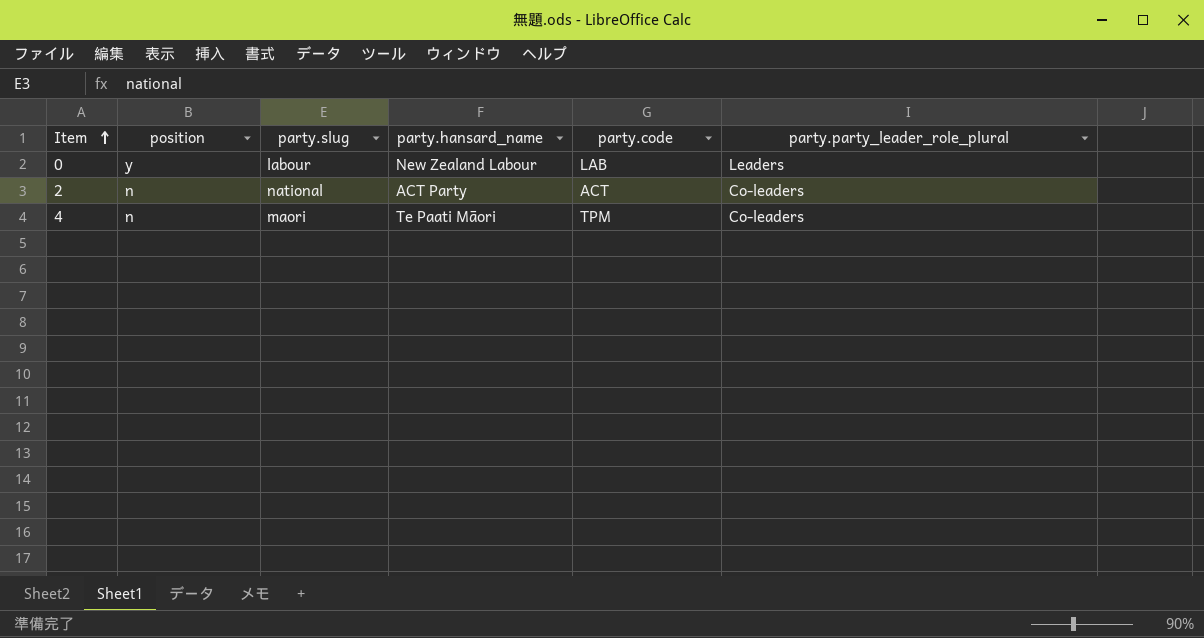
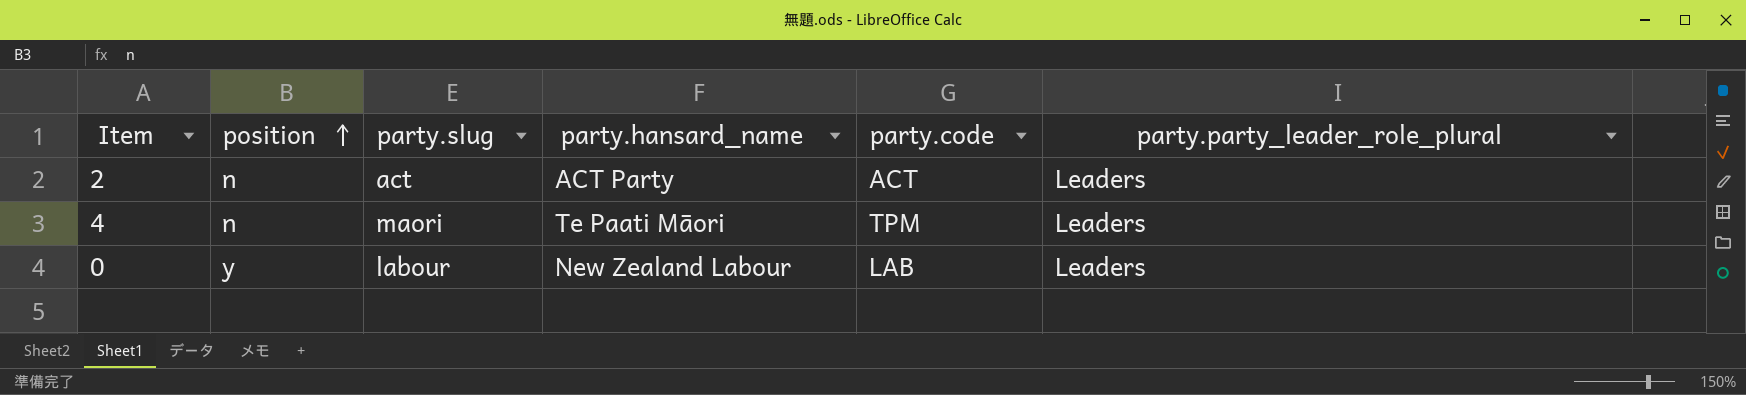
row order: Item ascending -> position ascending
2 | party.slug: national -> act
2 | party.party_leader_role_plural: Co-leaders -> Leaders
4 | party.party_leader_role_plural: Co-leaders -> Leaders

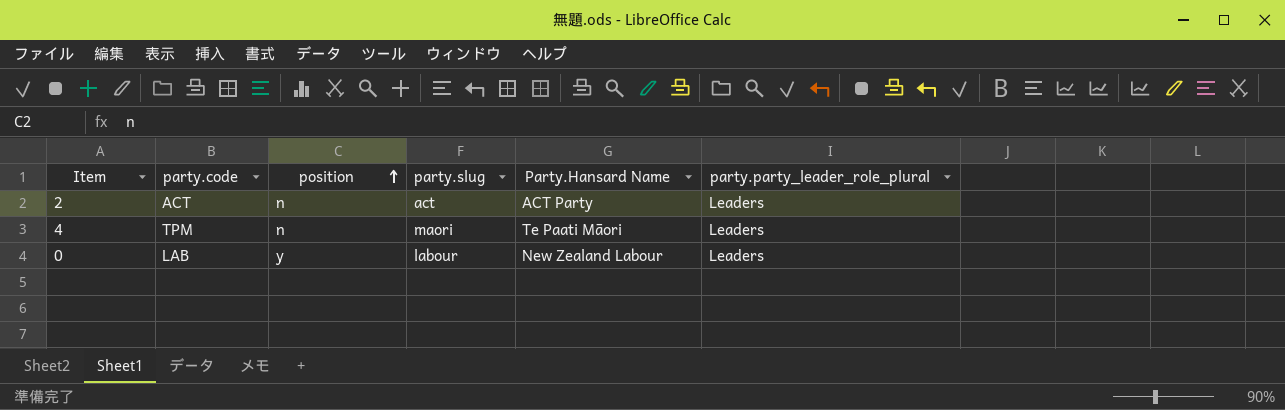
column party.code | position: 5 -> 2
column name: party.hansard_name -> Party.Hansard Name

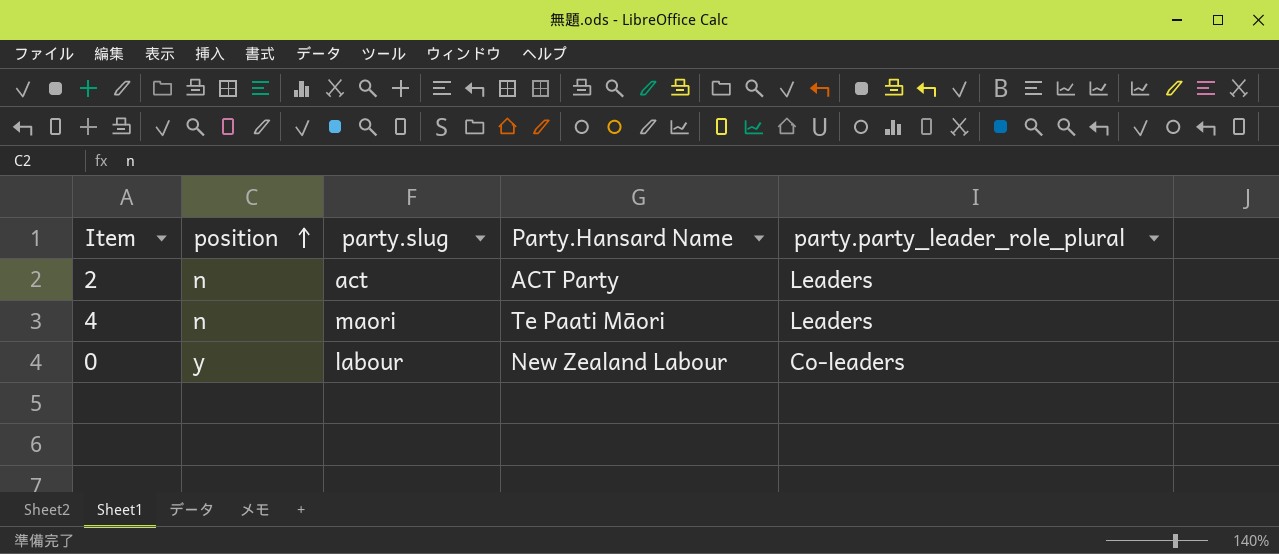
column party.code | position: 2 -> none
0 | party.party_leader_role_plural: Leaders -> Co-leaders

